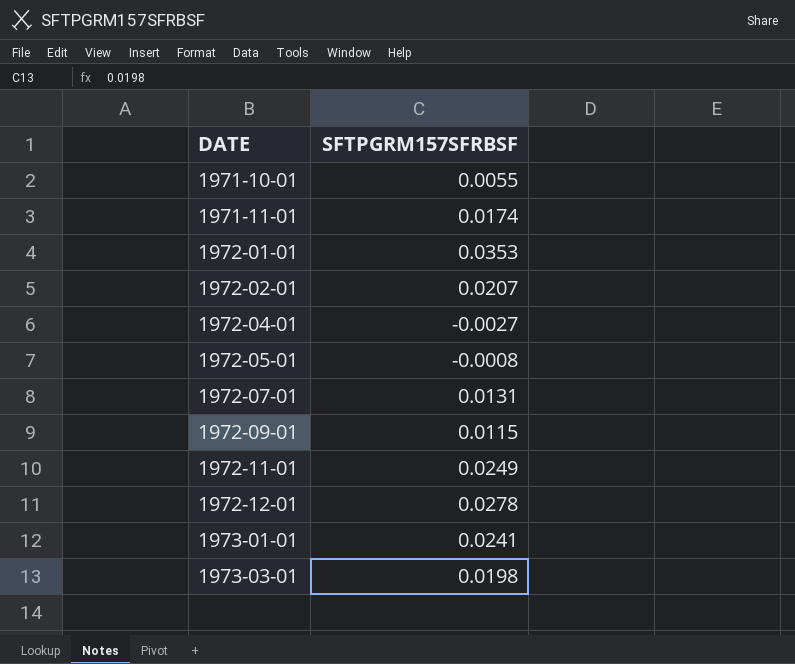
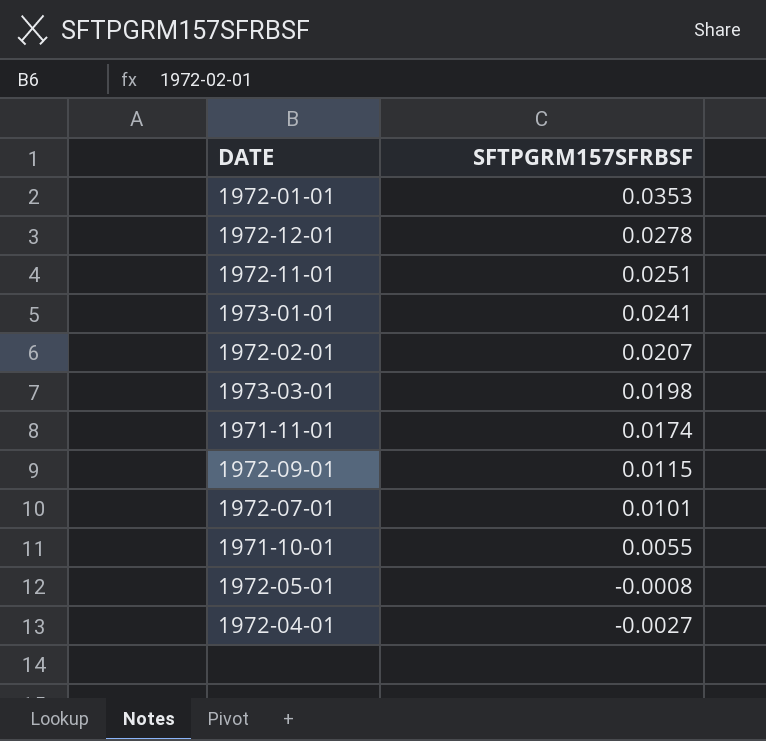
row order: DATE ascending -> SFTPGRM157SFRBSF descending
1972-11-01 | SFTPGRM157SFRBSF: 0.0249 -> 0.0251
1972-07-01 | SFTPGRM157SFRBSF: 0.0131 -> 0.0101

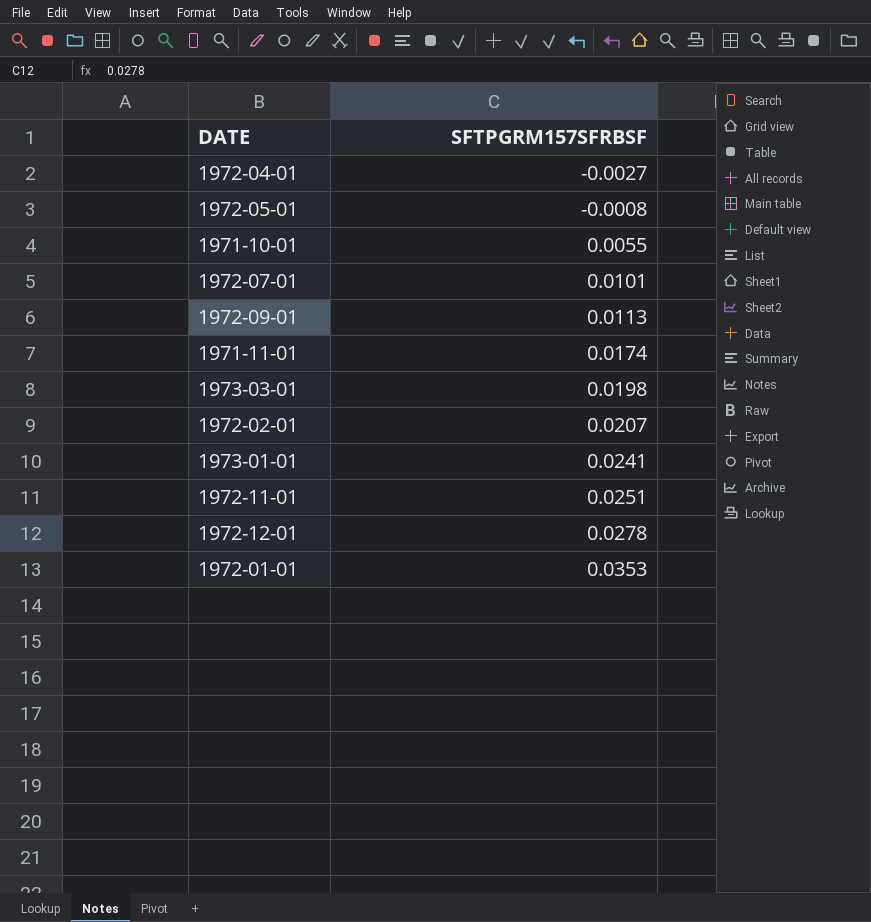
row order: SFTPGRM157SFRBSF descending -> SFTPGRM157SFRBSF ascending
1972-09-01 | SFTPGRM157SFRBSF: 0.0115 -> 0.0113

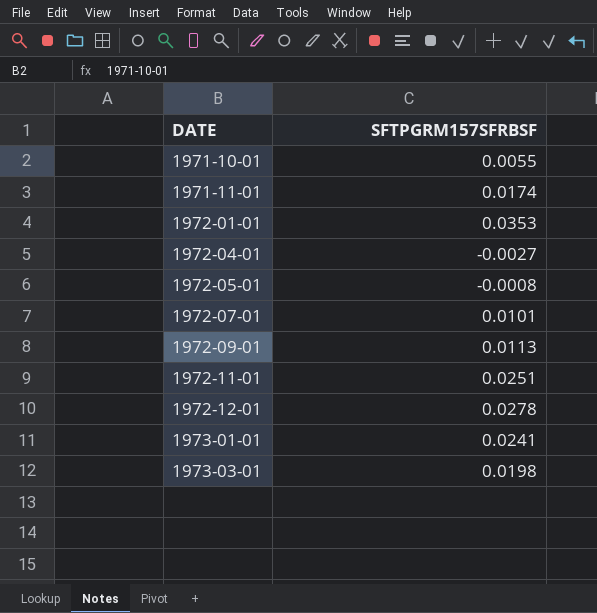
row order: SFTPGRM157SFRBSF ascending -> DATE ascending
row 1972-02-01: 0.0207 -> none

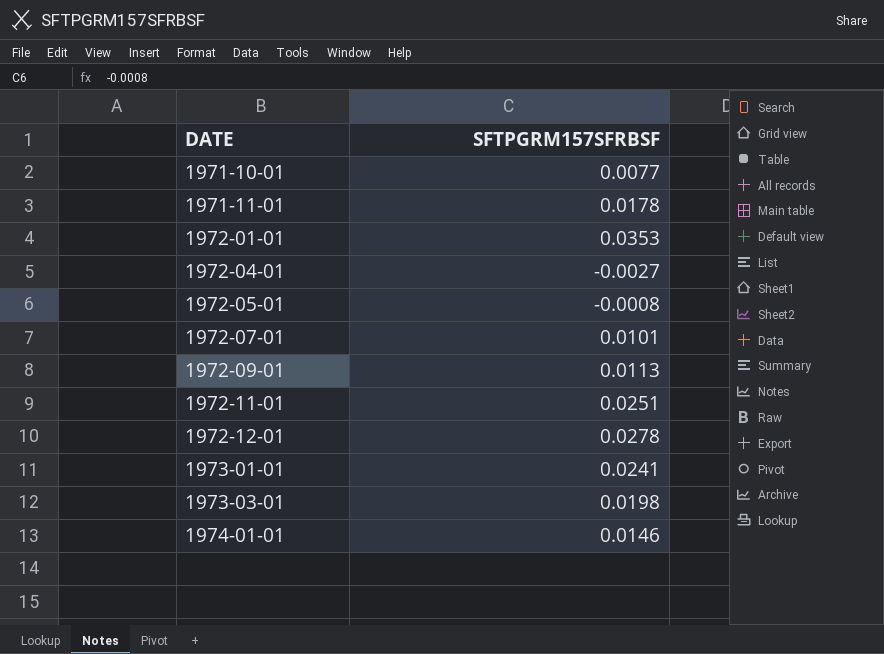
1971-10-01 | SFTPGRM157SFRBSF: 0.0055 -> 0.0077
1971-11-01 | SFTPGRM157SFRBSF: 0.0174 -> 0.0178
row 1974-01-01: none -> 0.0146

